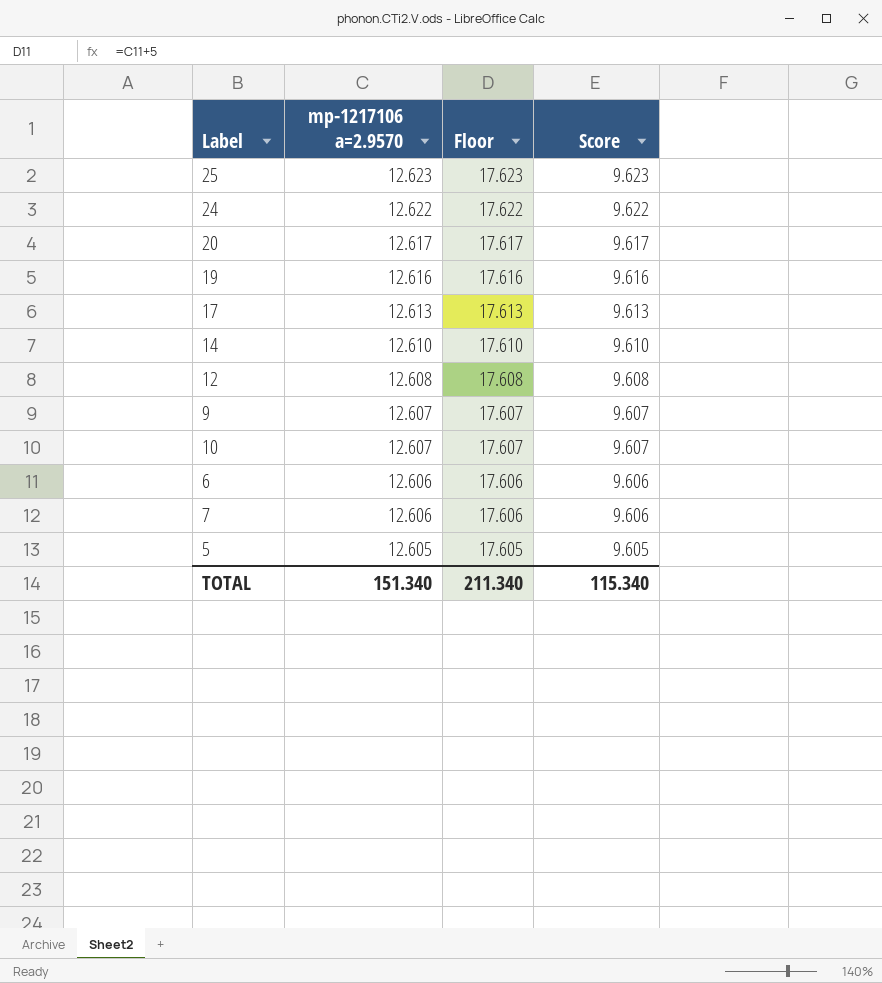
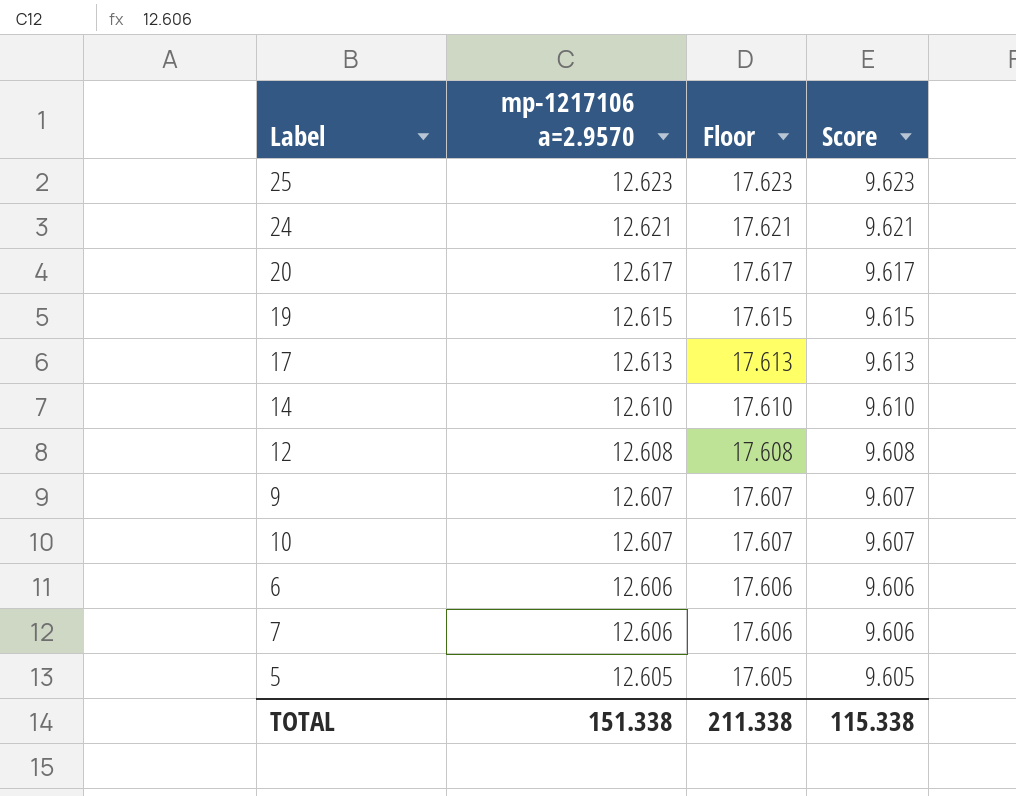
24 | mp-1217106 a=2.9570: 12.622 -> 12.621
24 | Floor: 17.622 -> 17.621
24 | Score: 9.622 -> 9.621
19 | mp-1217106 a=2.9570: 12.616 -> 12.615
19 | Floor: 17.616 -> 17.615
19 | Score: 9.616 -> 9.615
TOTAL | mp-1217106 a=2.9570: 151.340 -> 151.338
TOTAL | Floor: 211.340 -> 211.338
TOTAL | Score: 115.340 -> 115.338

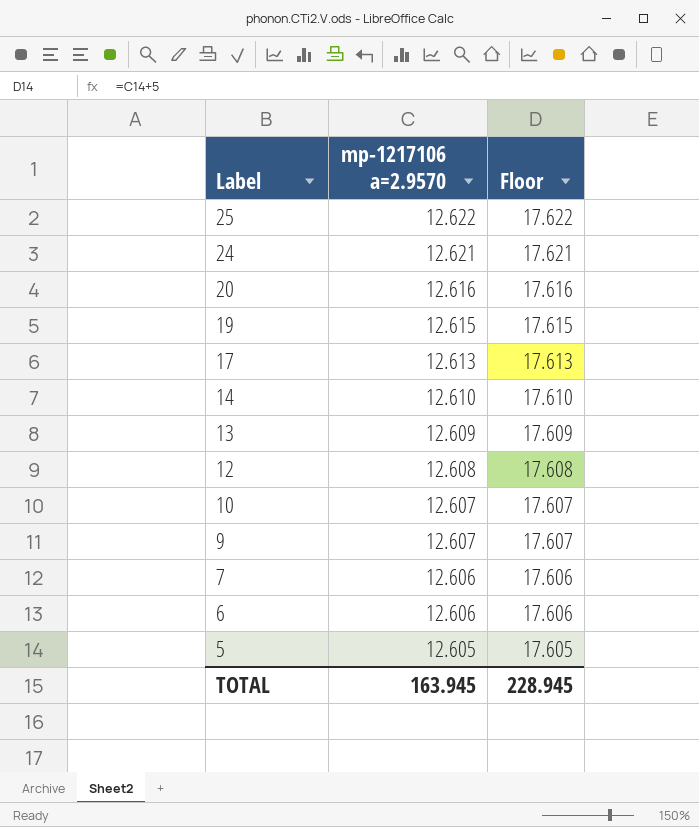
row order: mp-1217106 a=2.9570 descending -> Label descending
column Score | formula: [mp-1217106 a=2.9570] - 3 -> none
25 | mp-1217106 a=2.9570: 12.623 -> 12.622
25 | Floor: 17.623 -> 17.622
20 | mp-1217106 a=2.9570: 12.617 -> 12.616
20 | Floor: 17.617 -> 17.616
row 13: none -> 12.609 | 17.609
TOTAL | mp-1217106 a=2.9570: 151.338 -> 163.945
TOTAL | Floor: 211.338 -> 228.945

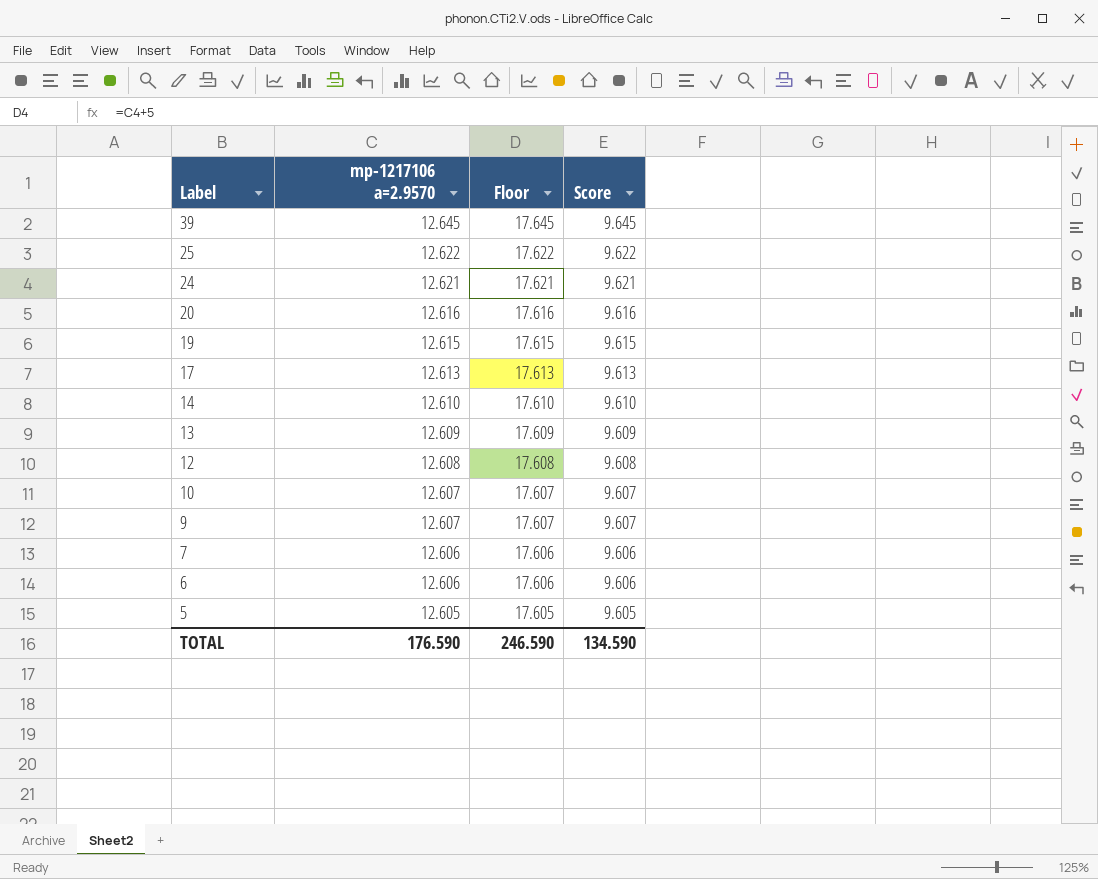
column Score | formula: none -> [mp-1217106 a=2.9570] - 3
row 39: none -> 12.645 | 17.645 | 9.645
TOTAL | mp-1217106 a=2.9570: 163.945 -> 176.590
TOTAL | Floor: 228.945 -> 246.590

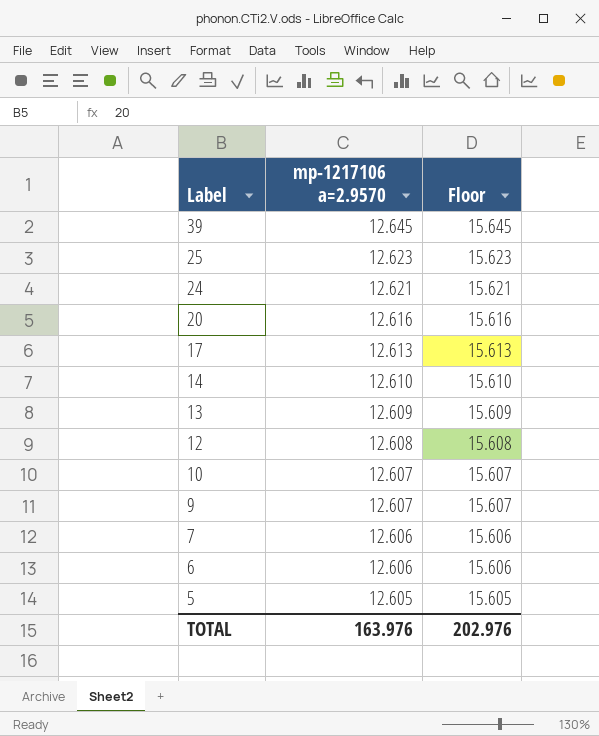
column Score | formula: [mp-1217106 a=2.9570] - 3 -> none
column Floor | formula: [mp-1217106 a=2.9570] + 5 -> [mp-1217106 a=2.9570] + 3
row 19: 12.615 | 17.615 | 9.615 -> none
25 | mp-1217106 a=2.9570: 12.622 -> 12.623
TOTAL | mp-1217106 a=2.9570: 176.590 -> 163.976
TOTAL | Floor: 246.590 -> 202.976

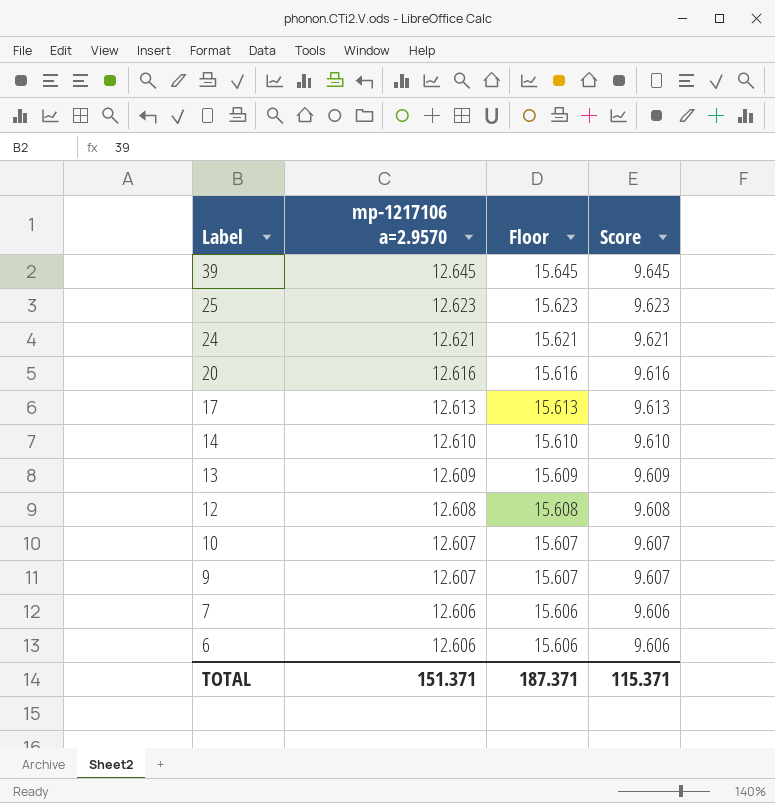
column Score | formula: none -> [mp-1217106 a=2.9570] - 3
row 5: 12.605 | 15.605 -> none
TOTAL | mp-1217106 a=2.9570: 163.976 -> 151.371
TOTAL | Floor: 202.976 -> 187.371

